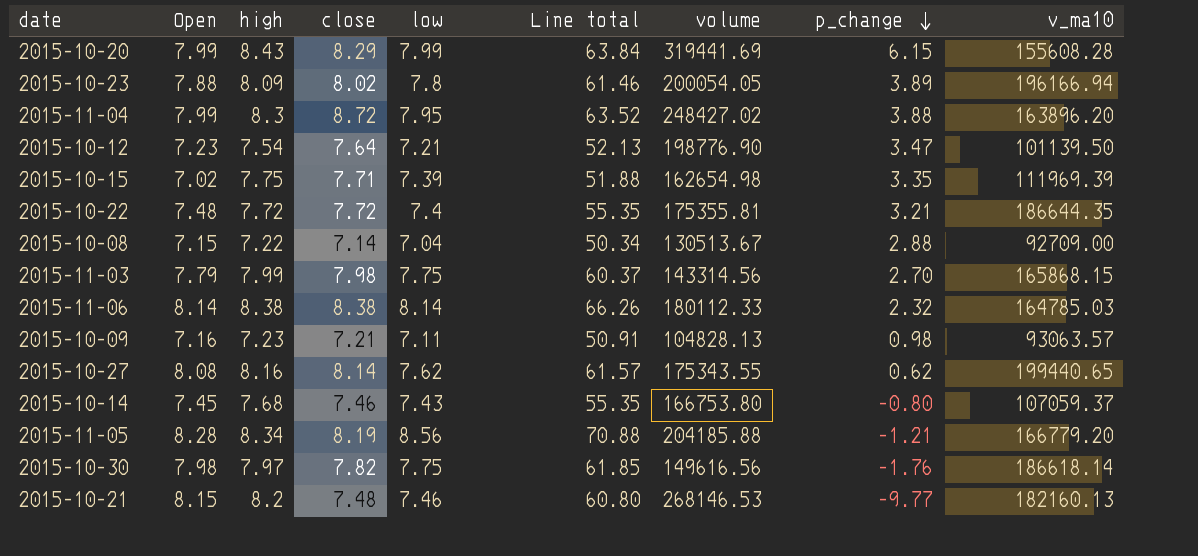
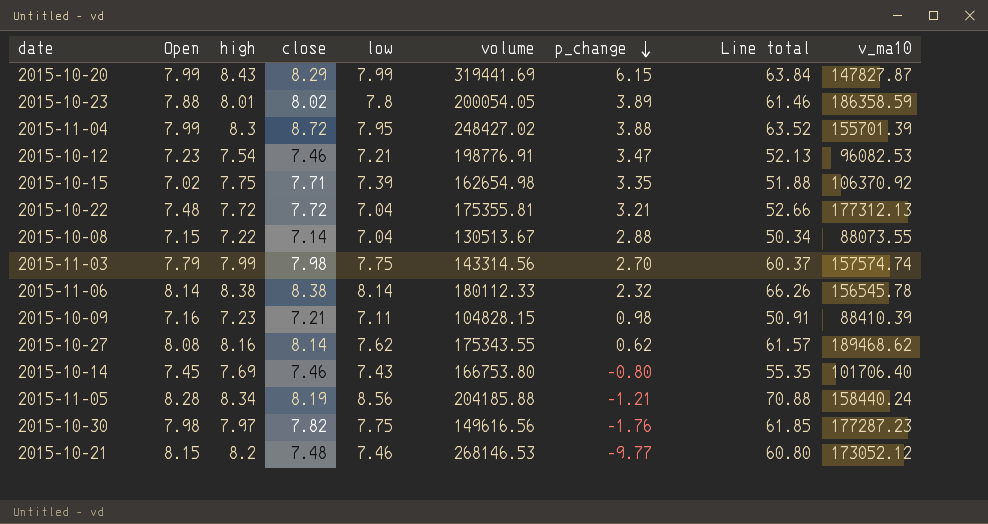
column Line total | position: 6 -> 8
2015-10-20 | v_ma10: 155608.28 -> 147827.87
2015-10-23 | high: 8.09 -> 8.01
2015-10-23 | v_ma10: 196166.94 -> 186358.59
2015-11-04 | v_ma10: 163896.20 -> 155701.39
2015-10-12 | close: 7.64 -> 7.46
2015-10-12 | volume: 198776.90 -> 198776.91
2015-10-12 | v_ma10: 101139.50 -> 96082.53
2015-10-15 | v_ma10: 111969.39 -> 106370.92
2015-10-22 | low: 7.4 -> 7.04
2015-10-22 | Line total: 55.35 -> 52.66
2015-10-22 | v_ma10: 186644.35 -> 177312.13
2015-10-08 | v_ma10: 92709.00 -> 88073.55
2015-11-03 | v_ma10: 165868.15 -> 157574.74
2015-11-06 | v_ma10: 164785.03 -> 156545.78
2015-10-09 | volume: 104828.13 -> 104828.15
2015-10-09 | v_ma10: 93063.57 -> 88410.39
2015-10-27 | v_ma10: 199440.65 -> 189468.62
2015-10-14 | high: 7.68 -> 7.69
2015-10-14 | v_ma10: 107059.37 -> 101706.40
2015-11-05 | v_ma10: 166779.20 -> 158440.24
2015-10-30 | v_ma10: 186618.14 -> 177287.23
2015-10-21 | v_ma10: 182160.13 -> 173052.12

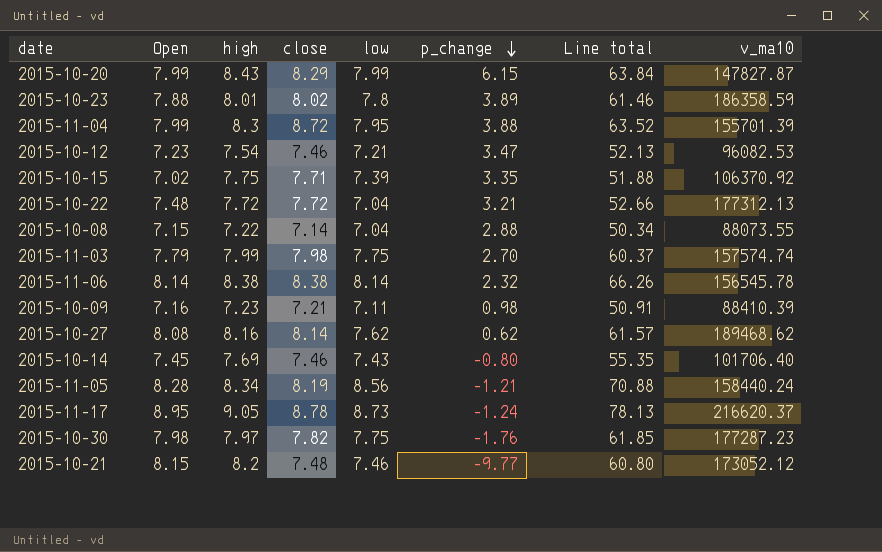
column volume | position: 6 -> none
row 2015-11-17: none -> 8.95 | 9.05 | 8.78 | 8.73 | -1.24 | 78.13 | 216620.37

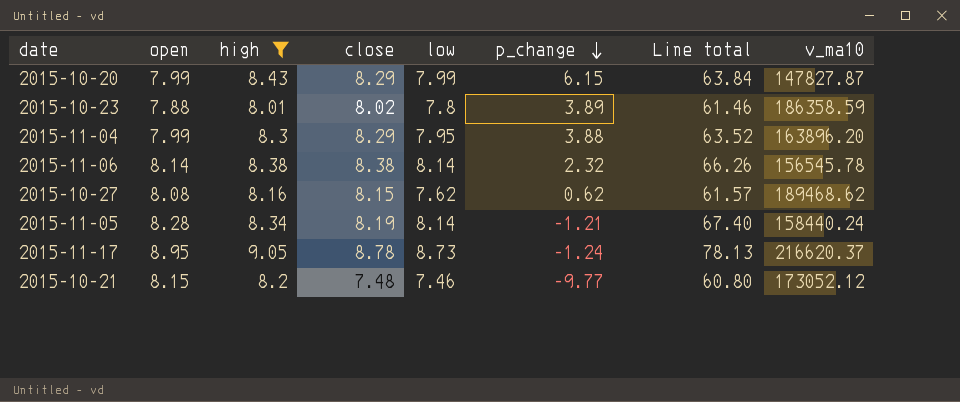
filter: none -> high >= 8.01
column name: Open -> open
2015-11-04 | close: 8.72 -> 8.29
2015-11-04 | v_ma10: 155701.39 -> 163896.20
2015-10-27 | close: 8.14 -> 8.15
2015-11-05 | low: 8.56 -> 8.14
2015-11-05 | Line total: 70.88 -> 67.40

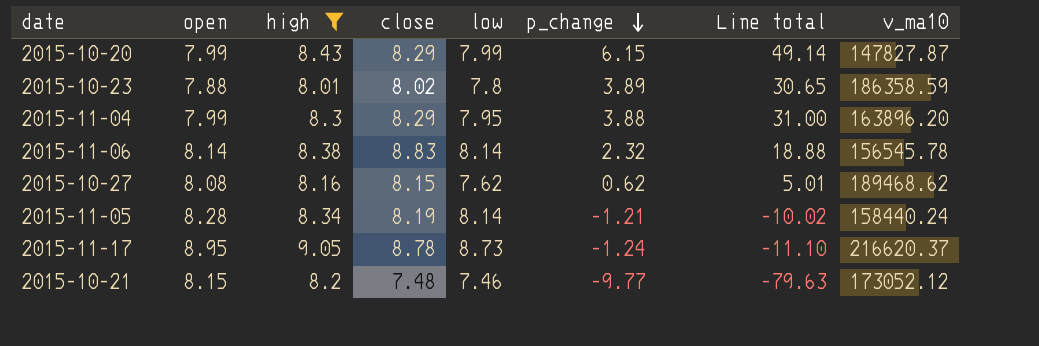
column Line total | formula: [open] * [low] -> [open] * [p_change]
2015-11-06 | close: 8.38 -> 8.83

